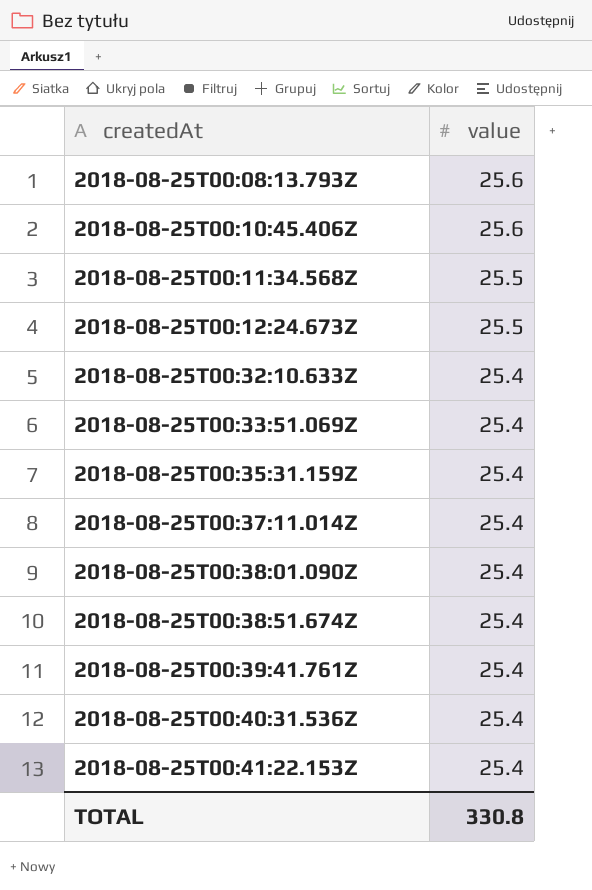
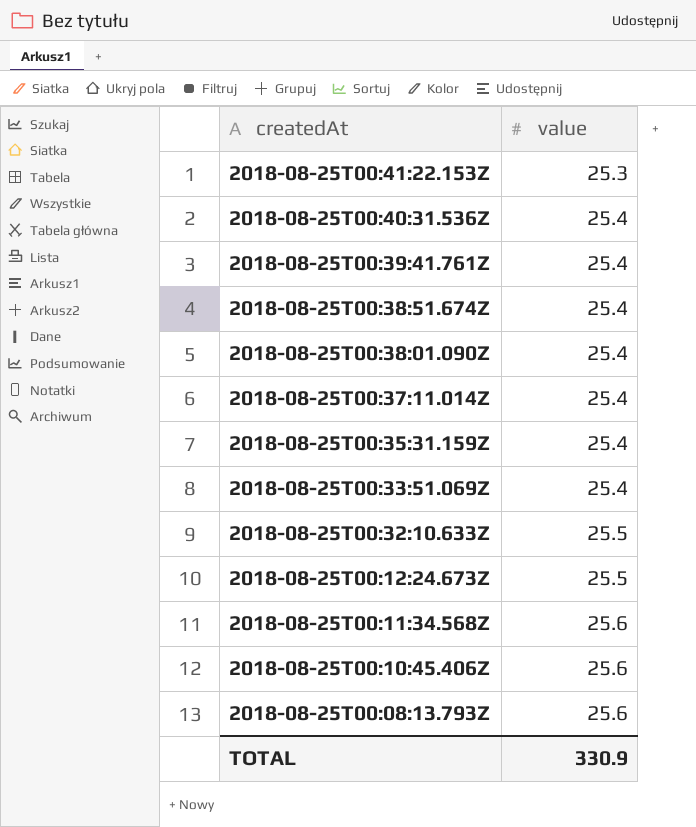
row order: createdAt ascending -> createdAt descending
2018-08-25T00:41:22.153Z | value: 25.4 -> 25.3
2018-08-25T00:32:10.633Z | value: 25.4 -> 25.5
2018-08-25T00:11:34.568Z | value: 25.5 -> 25.6
TOTAL | value: 330.8 -> 330.9

